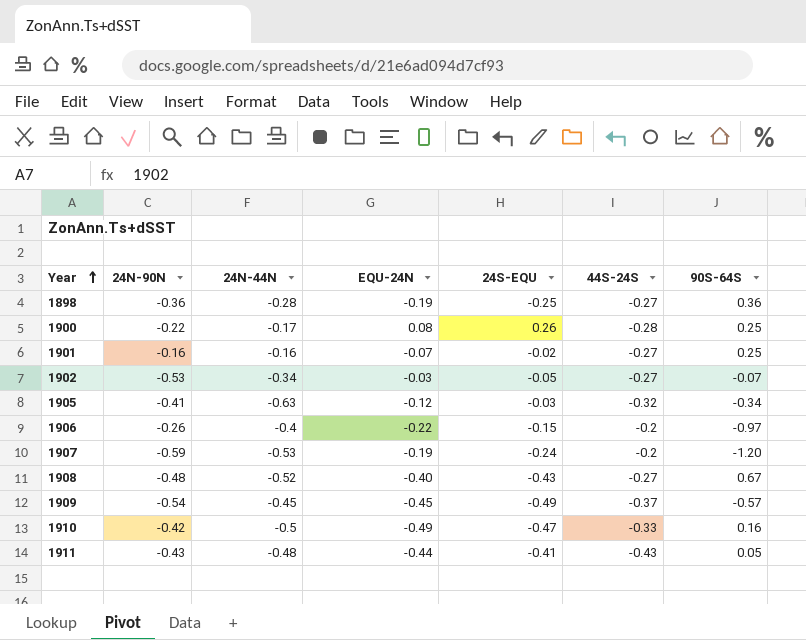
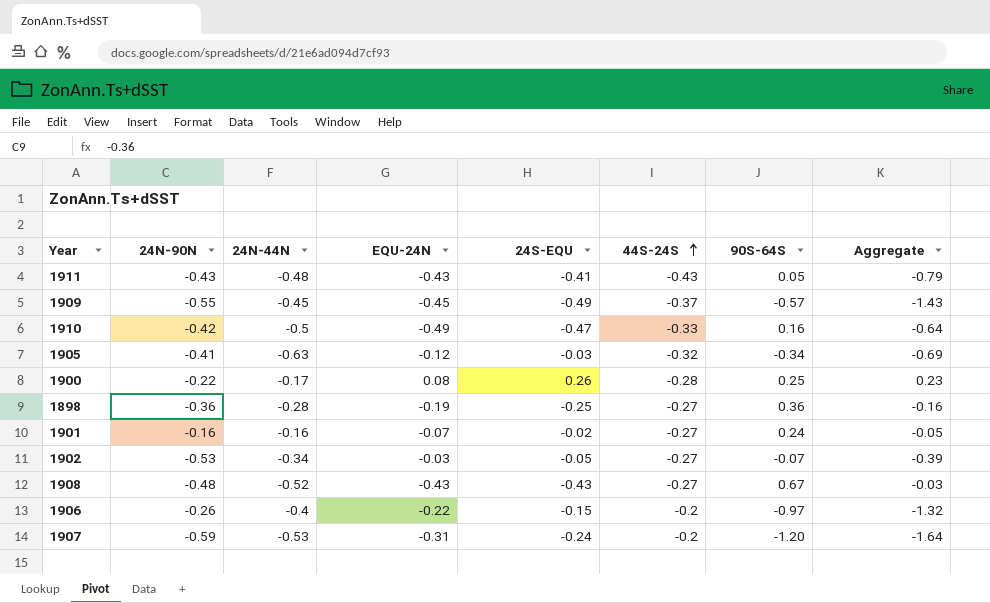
row order: Year ascending -> 44S-24S ascending
column Aggregate | formula: none -> [24S-EQU] + [44S-24S] + [90S-64S]
1911 | EQU-24N: -0.44 -> -0.43
1909 | 24N-90N: -0.54 -> -0.55
1901 | 90S-64S: 0.25 -> 0.24
1908 | EQU-24N: -0.40 -> -0.43
1907 | EQU-24N: -0.19 -> -0.31

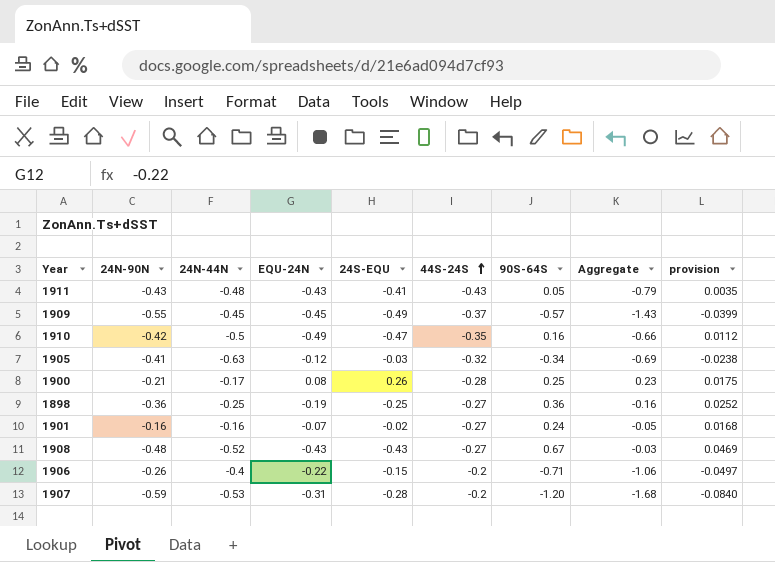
column provision | formula: none -> [90S-64S] * 0.07
row 1902: -0.53 | -0.34 | -0.03 | -0.05 | -0.27 | -0.07 | -0.39 -> none
1910 | 44S-24S: -0.33 -> -0.35
1910 | Aggregate: -0.64 -> -0.66
1900 | 24N-90N: -0.22 -> -0.21
1898 | 24N-44N: -0.28 -> -0.25
1906 | 90S-64S: -0.97 -> -0.71
1906 | Aggregate: -1.32 -> -1.06
1907 | 24S-EQU: -0.24 -> -0.28
1907 | Aggregate: -1.64 -> -1.68

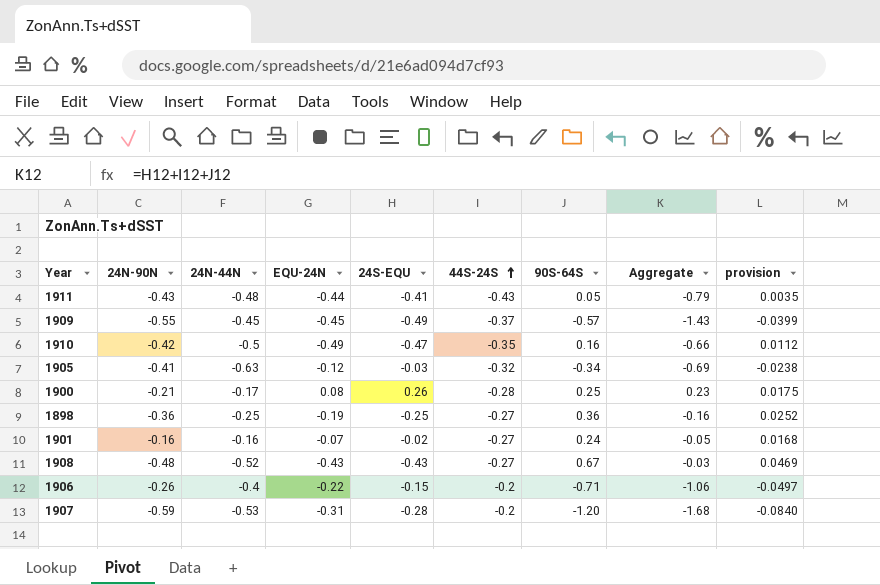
1911 | EQU-24N: -0.43 -> -0.44

